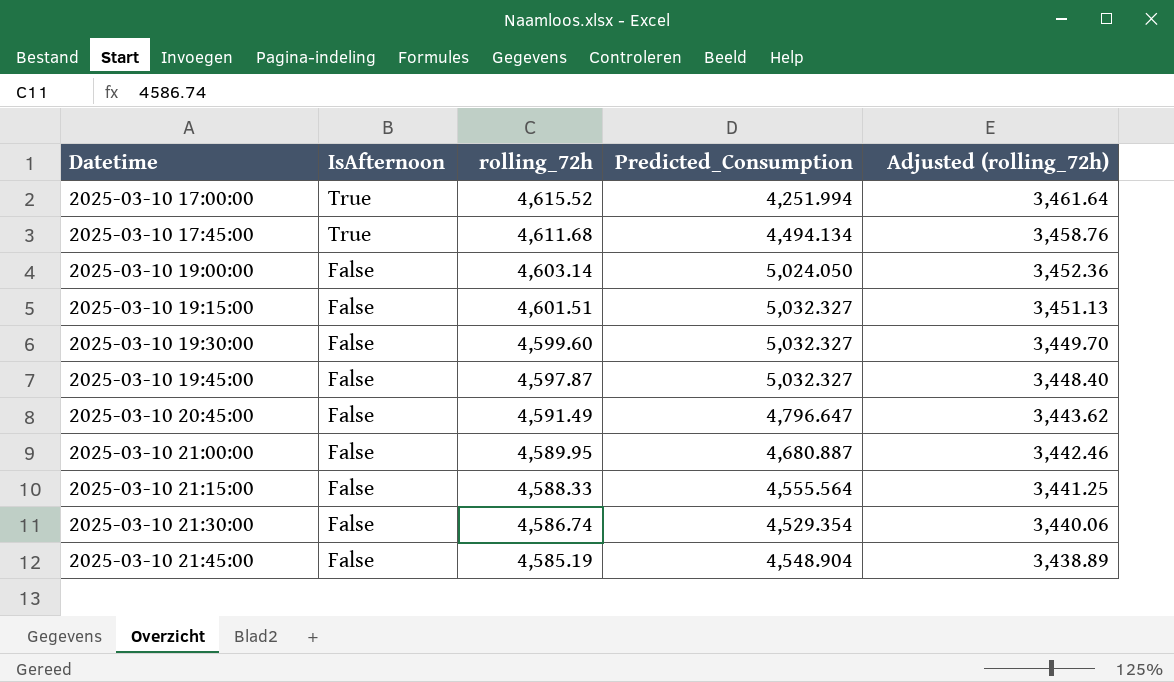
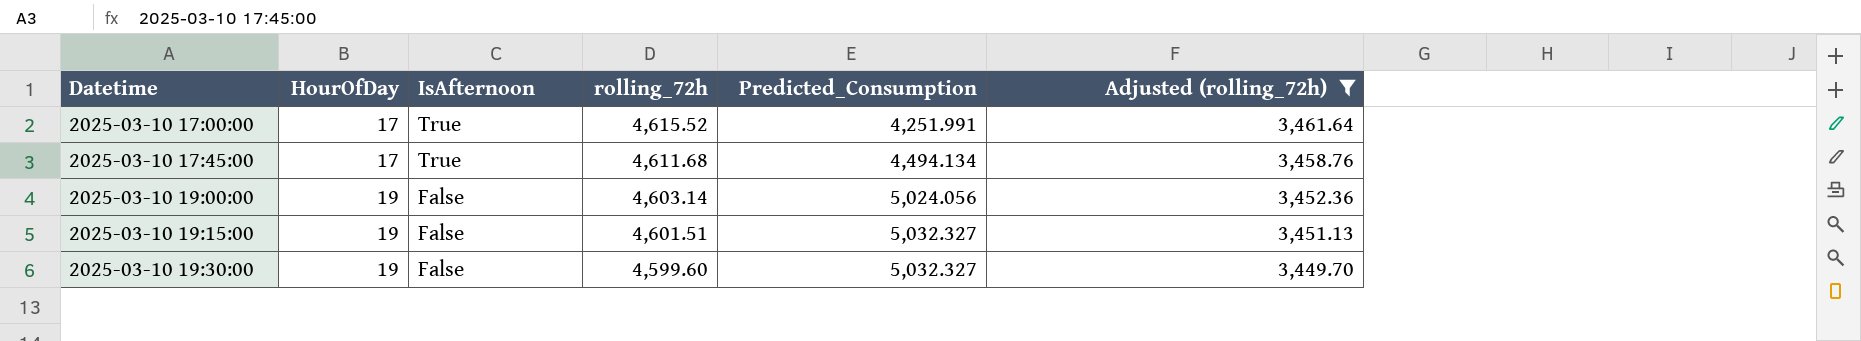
filter: none -> Adjusted (rolling_72h) >= 3,449.70
column HourOfDay | position: none -> 2
2025-03-10 17:00:00 | Predicted_Consumption: 4,251.994 -> 4,251.991
2025-03-10 19:00:00 | Predicted_Consumption: 5,024.050 -> 5,024.056

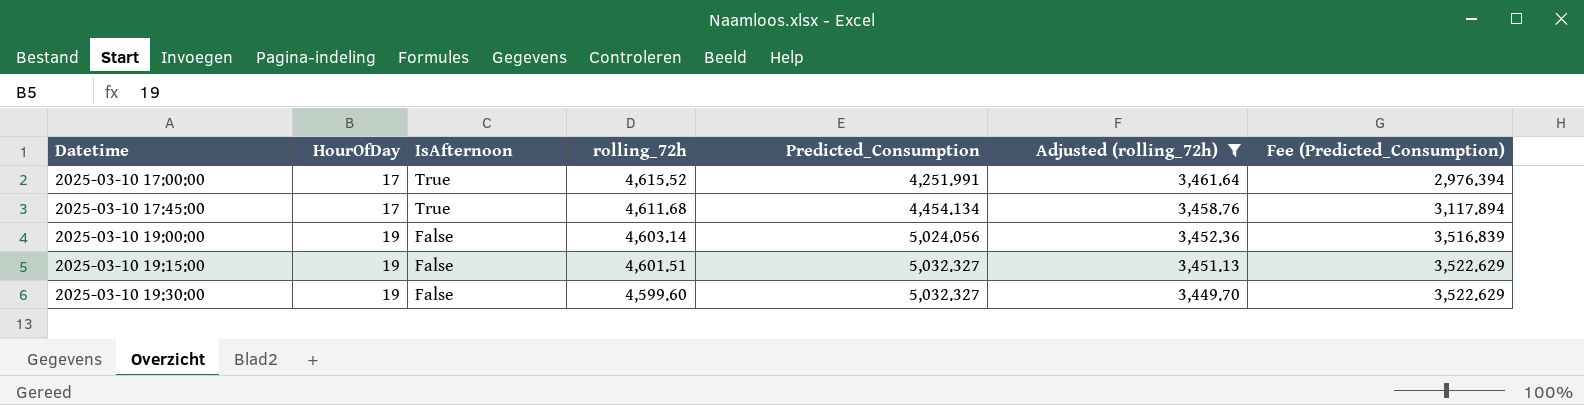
column Fee (Predicted_Consumption) | formula: none -> [Predicted_Consumption] * 0.7
2025-03-10 17:45:00 | Predicted_Consumption: 4,494.134 -> 4,454.134

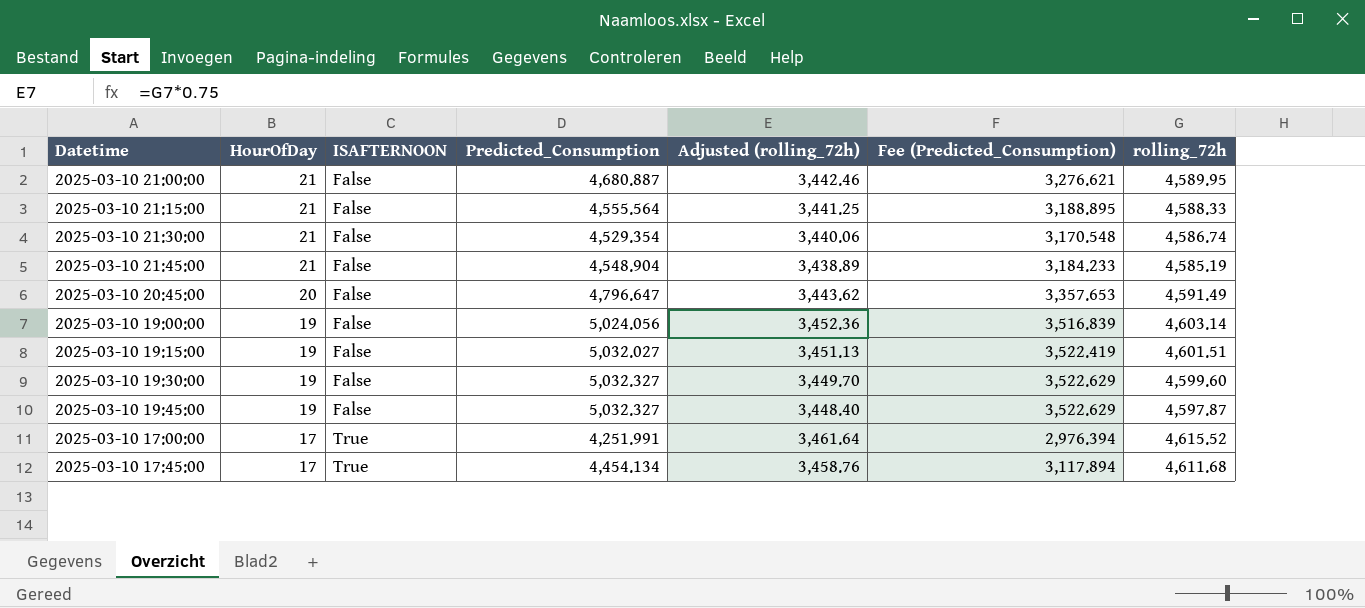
filter: Adjusted (rolling_72h) >= 3,449.70 -> none
row order: Datetime ascending -> HourOfDay descending
column name: IsAfternoon -> ISAFTERNOON
column rolling_72h | position: 4 -> 7
2025-03-10 19:15:00 | Predicted_Consumption: 5,032.327 -> 5,032.027
2025-03-10 19:15:00 | Fee (Predicted_Consumption): 3,522.629 -> 3,522.419

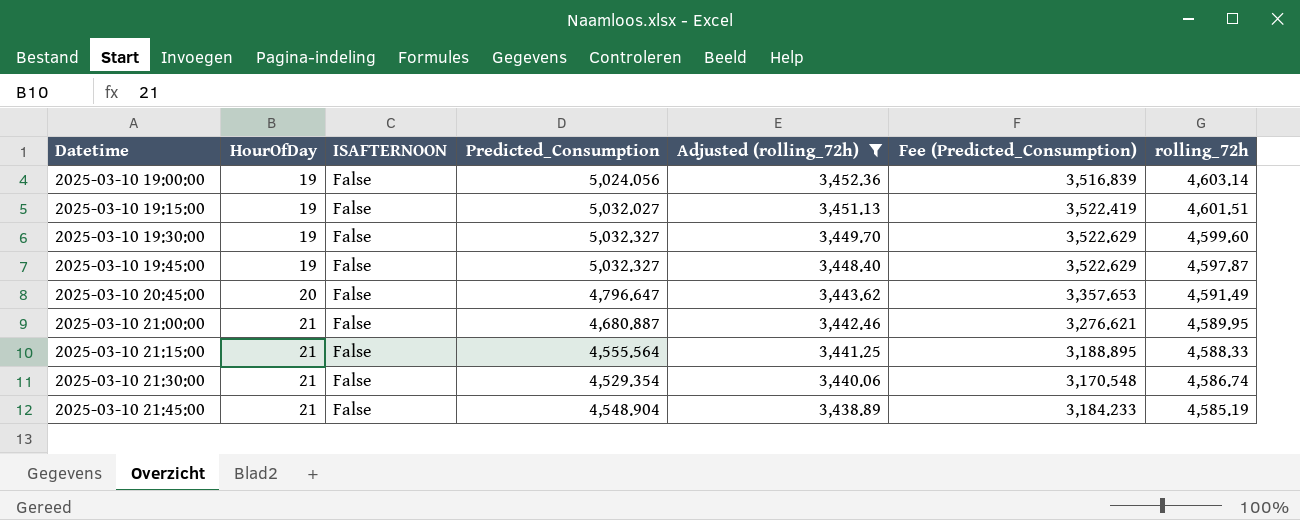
filter: none -> Adjusted (rolling_72h) <= 3,452.36
row order: HourOfDay descending -> Datetime ascending

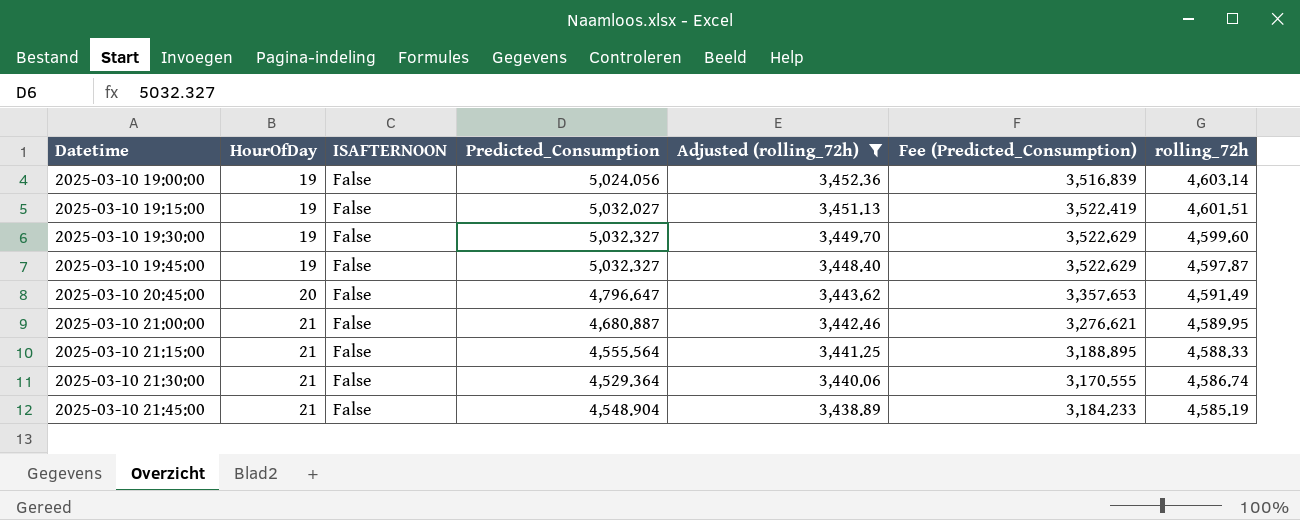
2025-03-10 21:30:00 | Predicted_Consumption: 4,529.354 -> 4,529.364
2025-03-10 21:30:00 | Fee (Predicted_Consumption): 3,170.548 -> 3,170.555

